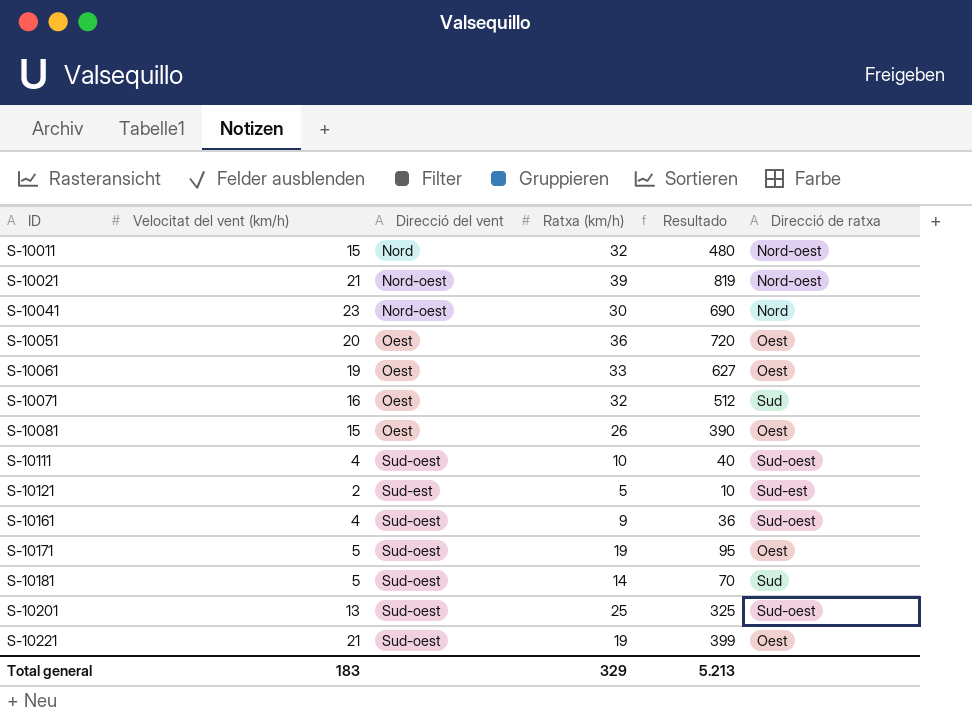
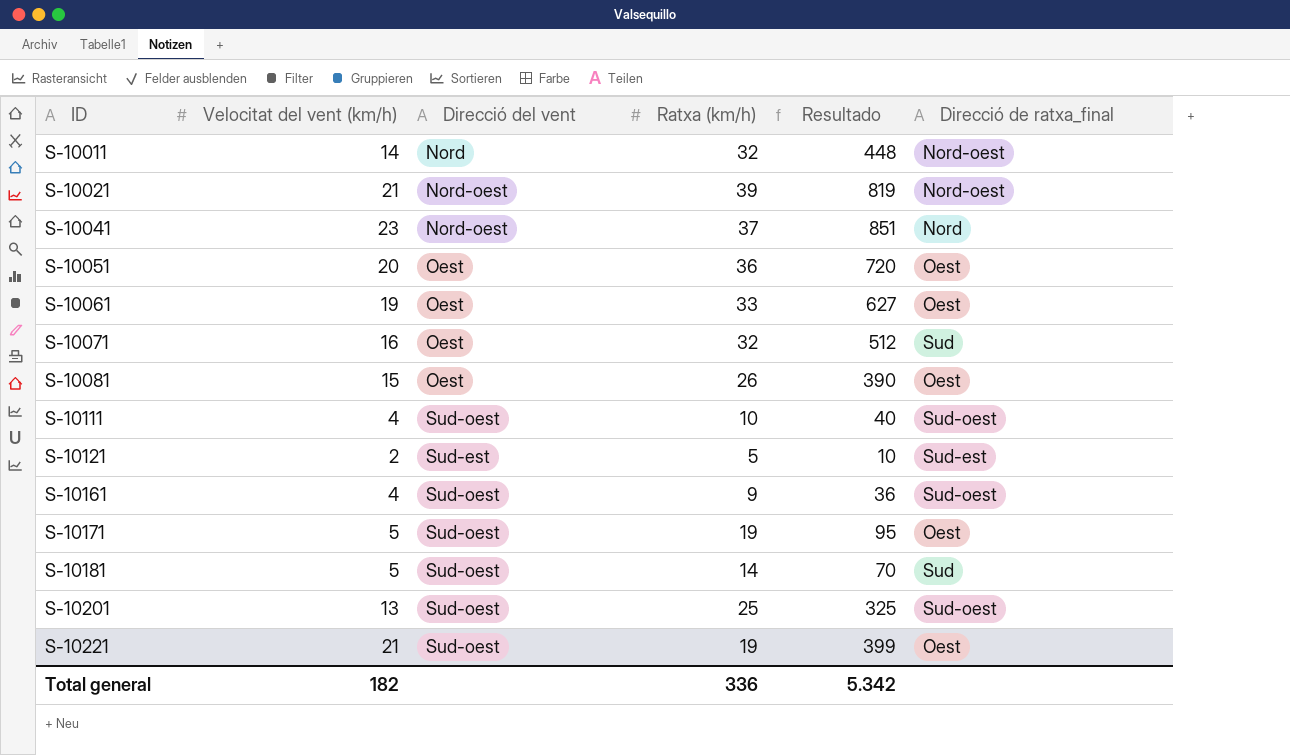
column name: Direcció de ratxa -> Direcció de ratxa_final
S-10011 | Velocitat del vent (km/h): 15 -> 14
S-10011 | Resultado: 480 -> 448
S-10041 | Ratxa (km/h): 30 -> 37
S-10041 | Resultado: 690 -> 851
Total general | Velocitat del vent (km/h): 183 -> 182
Total general | Ratxa (km/h): 329 -> 336
Total general | Resultado: 5.213 -> 5.342

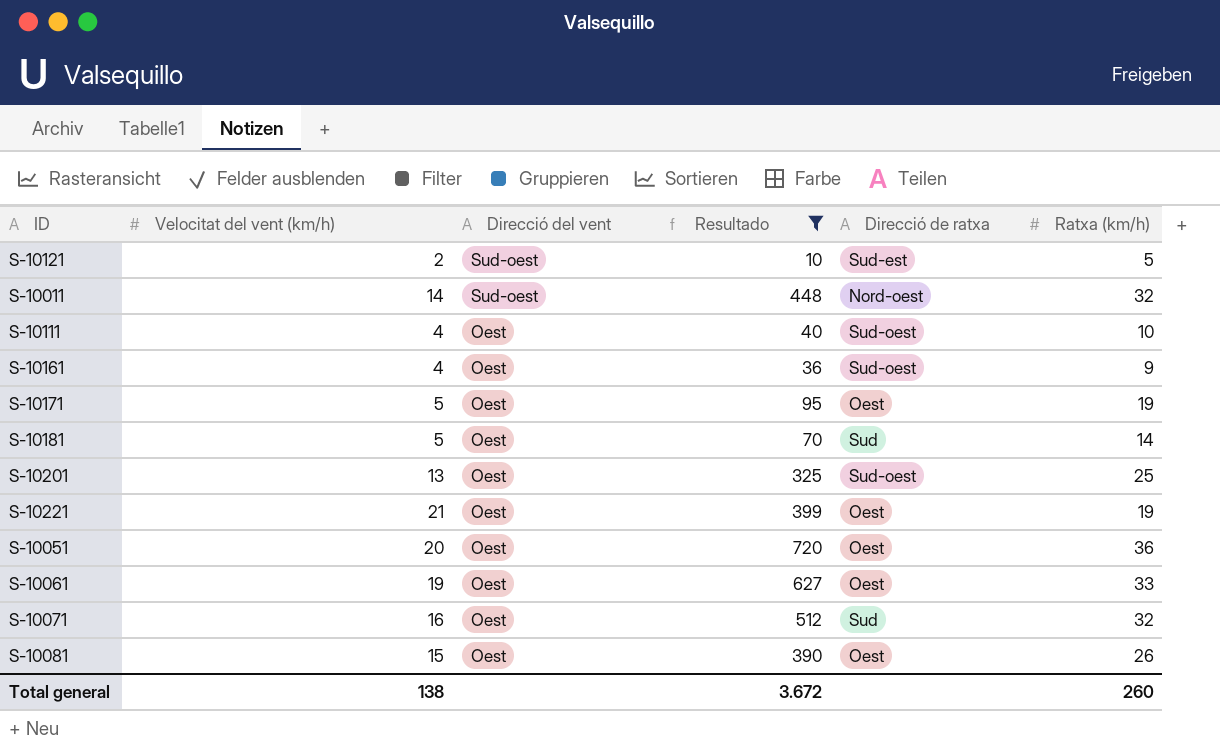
filter: none -> Resultado <= 720
row order: ID ascending -> Direcció del vent descending
column name: Direcció de ratxa_final -> Direcció de ratxa
column Ratxa (km/h) | position: 4 -> 6
S-10121 | Direcció del vent: Sud-est -> Sud-oest
S-10011 | Direcció del vent: Nord -> Sud-oest
S-10111 | Direcció del vent: Sud-oest -> Oest
S-10161 | Direcció del vent: Sud-oest -> Oest
S-10171 | Direcció del vent: Sud-oest -> Oest
S-10181 | Direcció del vent: Sud-oest -> Oest
S-10201 | Direcció del vent: Sud-oest -> Oest
S-10221 | Direcció del vent: Sud-oest -> Oest
Total general | Velocitat del vent (km/h): 182 -> 138
Total general | Resultado: 5.342 -> 3.672
Total general | Ratxa (km/h): 336 -> 260

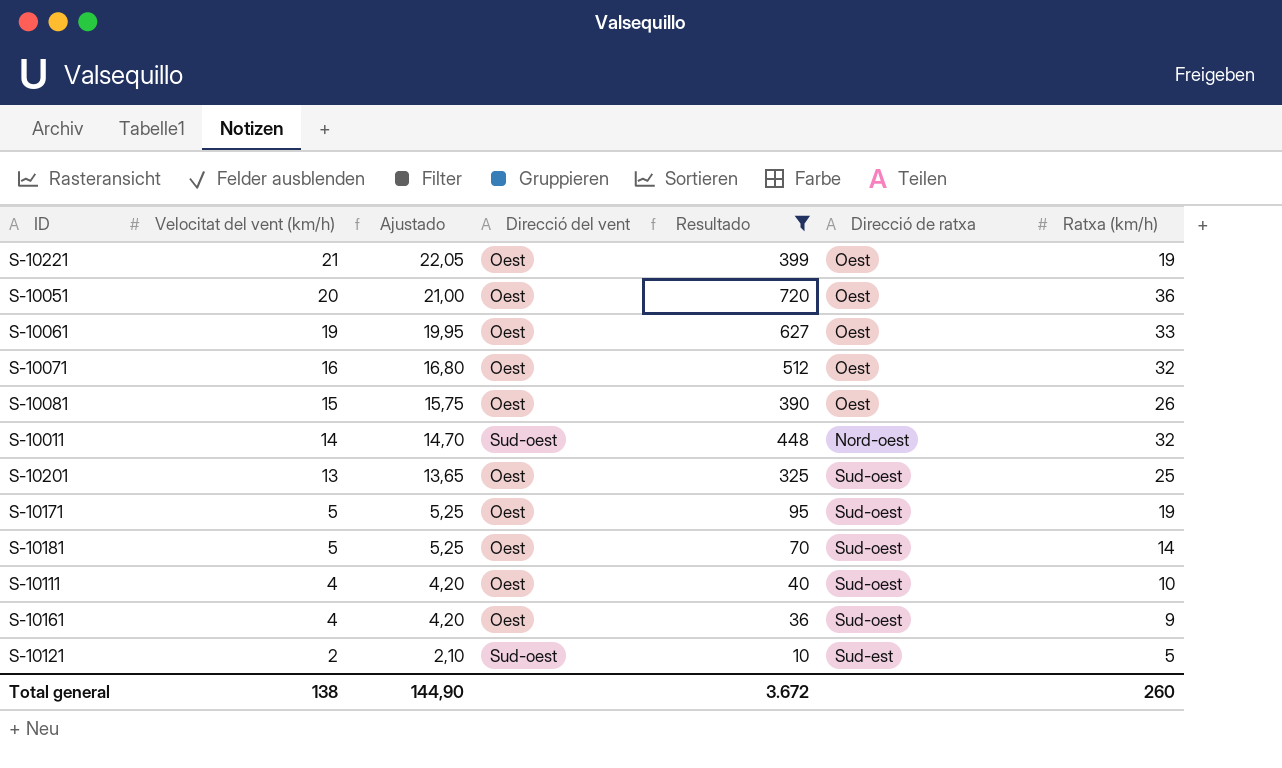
row order: Direcció del vent descending -> Velocitat del vent (km/h) descending
column Ajustado | formula: none -> [Velocitat del vent (km/h)] * 1,05
S-10071 | Direcció de ratxa: Sud -> Oest
S-10171 | Direcció de ratxa: Oest -> Sud-oest
S-10181 | Direcció de ratxa: Sud -> Sud-oest

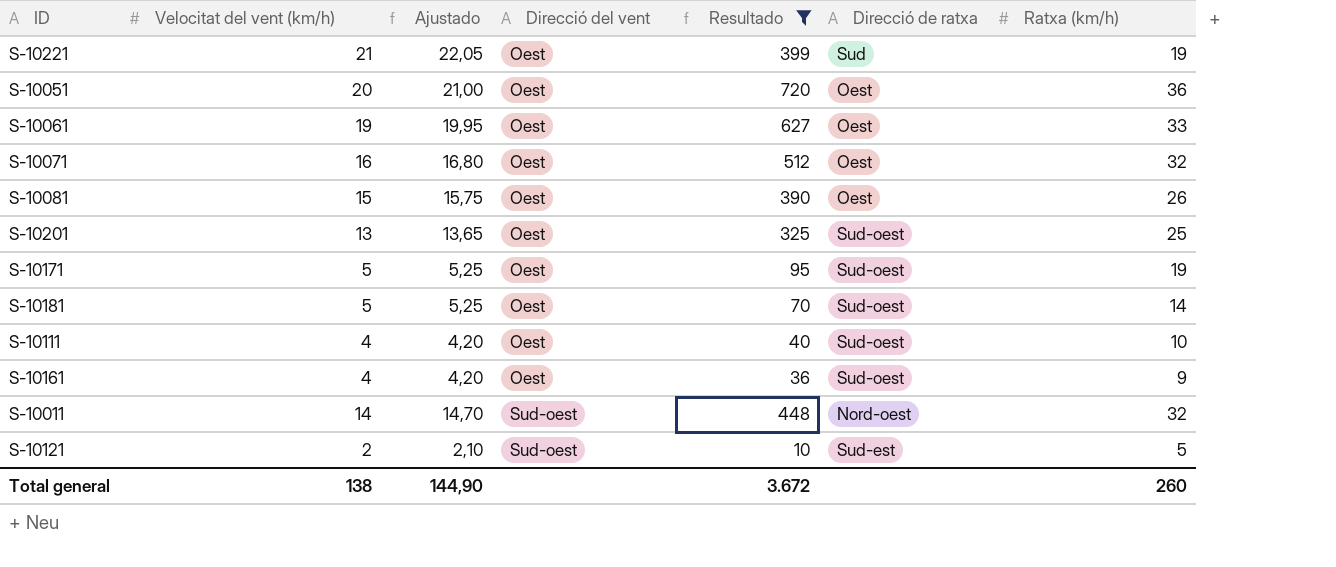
row order: Velocitat del vent (km/h) descending -> Direcció del vent ascending
S-10221 | Direcció de ratxa: Oest -> Sud

